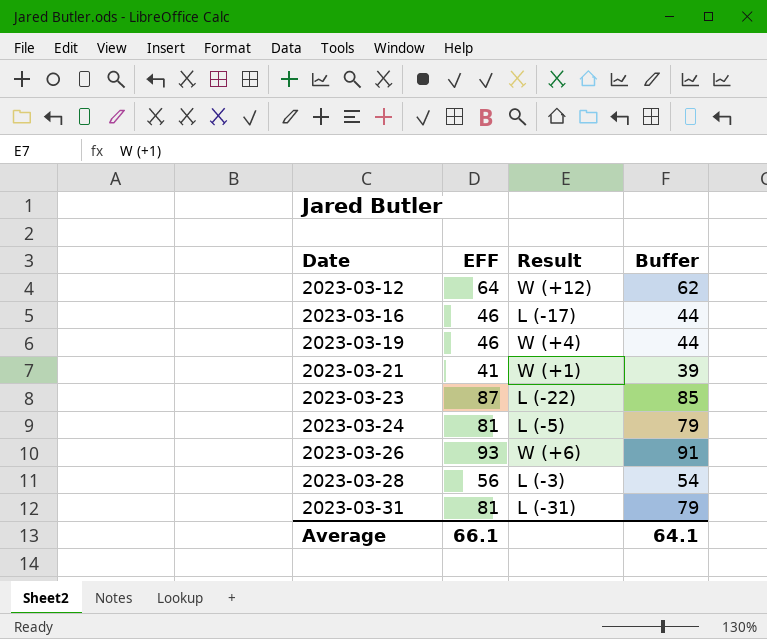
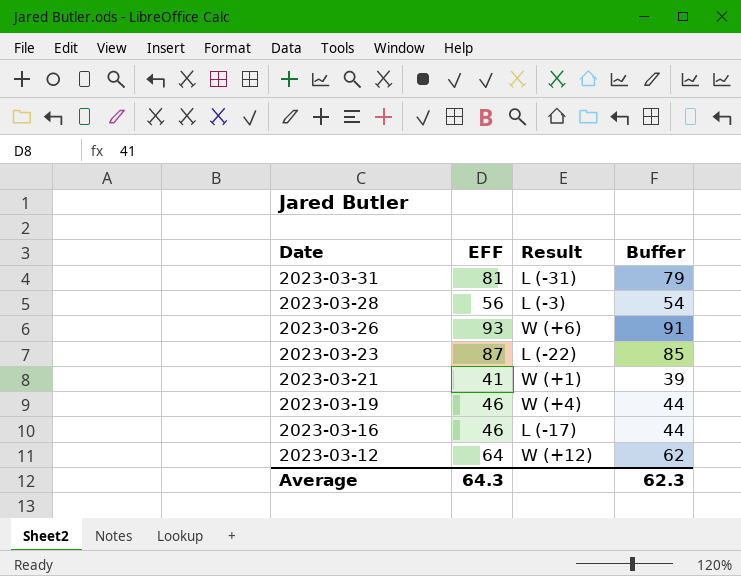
row order: Date ascending -> Date descending
row 2023-03-24: 81 | L (-5) | 79 -> none
Average | EFF: 66.1 -> 64.3
Average | Buffer: 64.1 -> 62.3

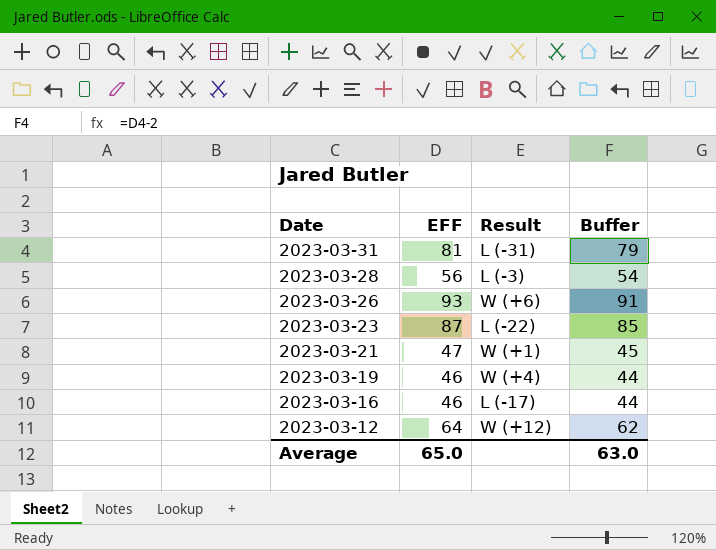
2023-03-21 | EFF: 41 -> 47
2023-03-21 | Buffer: 39 -> 45
Average | EFF: 64.3 -> 65.0
Average | Buffer: 62.3 -> 63.0

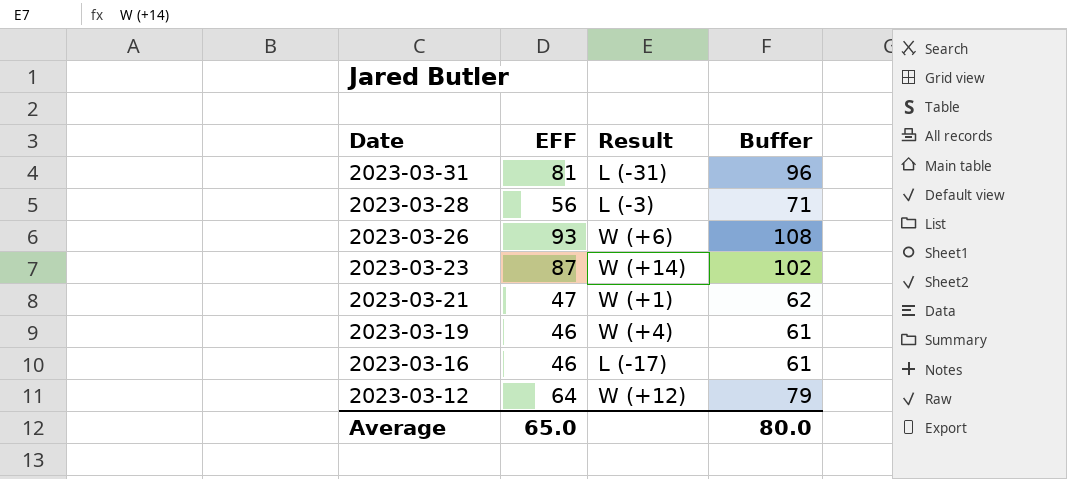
column Buffer | formula: [EFF] - 2 -> [EFF] + 15
2023-03-23 | Result: L (-22) -> W (+14)
Average | Buffer: 63.0 -> 80.0

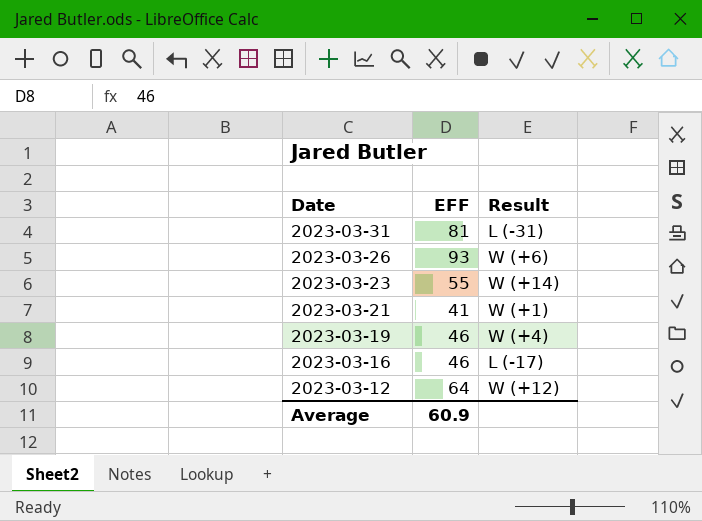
column Buffer | formula: [EFF] + 15 -> none
row 2023-03-28: 56 | L (-3) | 71 -> none
2023-03-23 | EFF: 87 -> 55
2023-03-21 | EFF: 47 -> 41
Average | EFF: 65.0 -> 60.9

